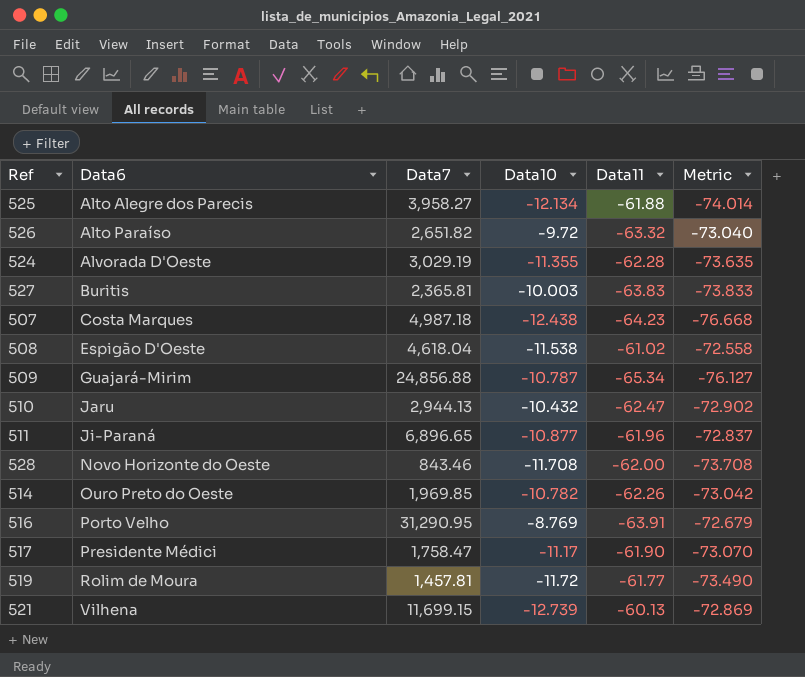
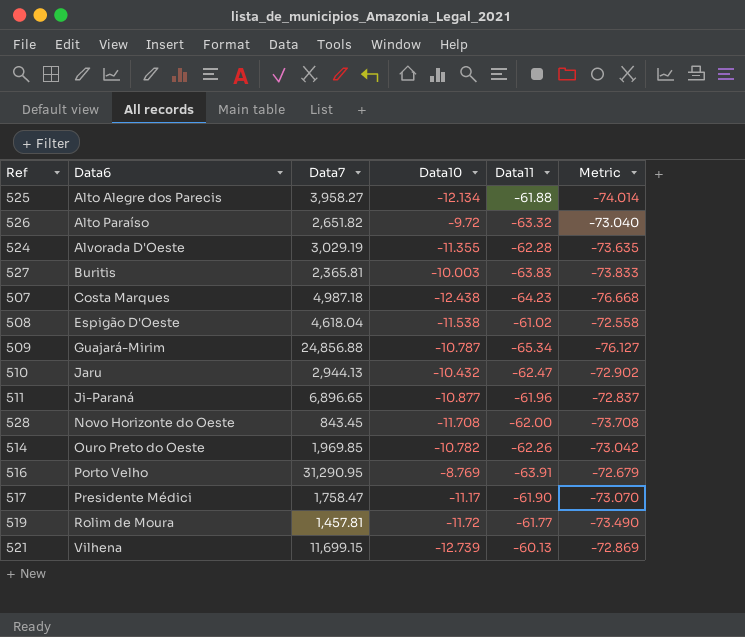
528 | Data7: 843.46 -> 843.45

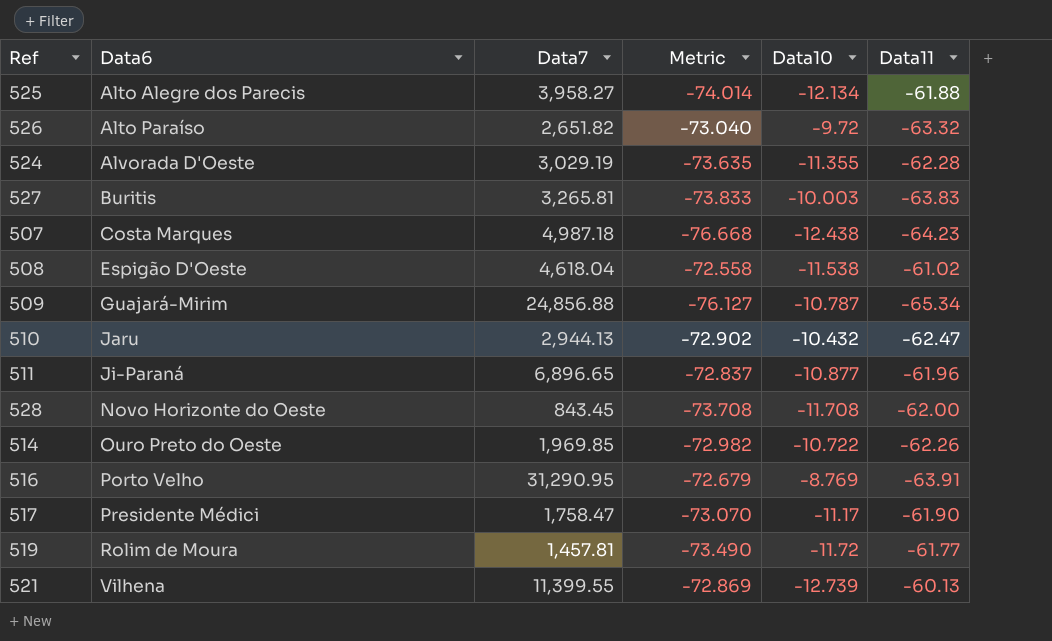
column Metric | position: 6 -> 4
527 | Data7: 2,365.81 -> 3,265.81
514 | Metric: -73.042 -> -72.982
514 | Data10: -10.782 -> -10.722
521 | Data7: 11,699.15 -> 11,399.55

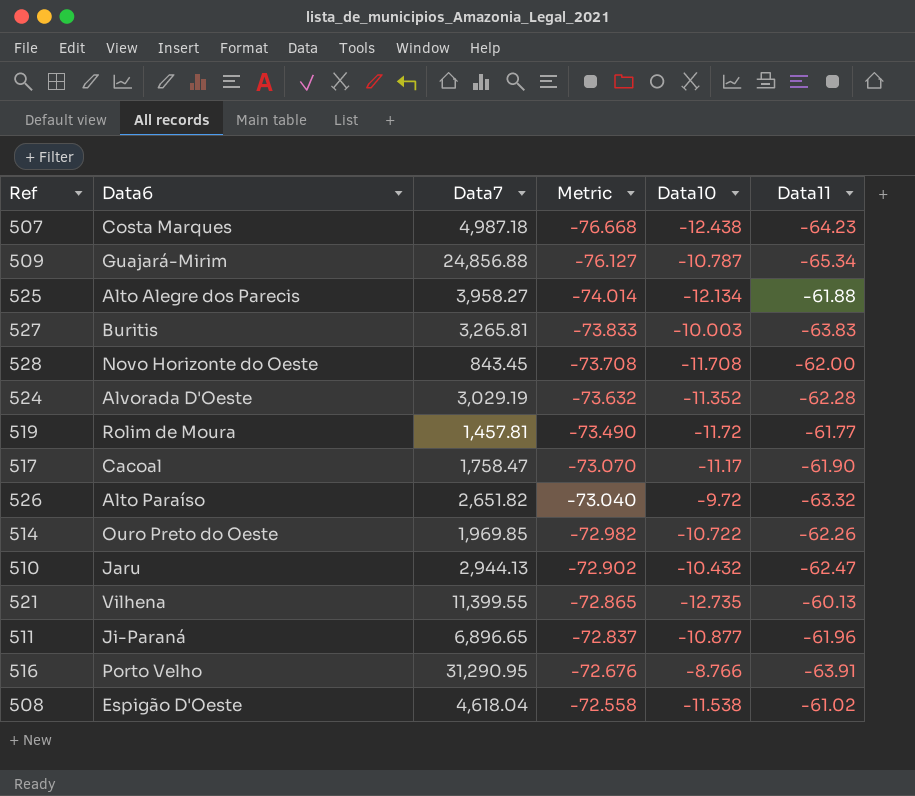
row order: Data6 ascending -> Metric ascending
524 | Metric: -73.635 -> -73.632
524 | Data10: -11.355 -> -11.352
517 | Data6: Presidente Médici -> Cacoal
521 | Metric: -72.869 -> -72.865
521 | Data10: -12.739 -> -12.735
516 | Metric: -72.679 -> -72.676
516 | Data10: -8.769 -> -8.766

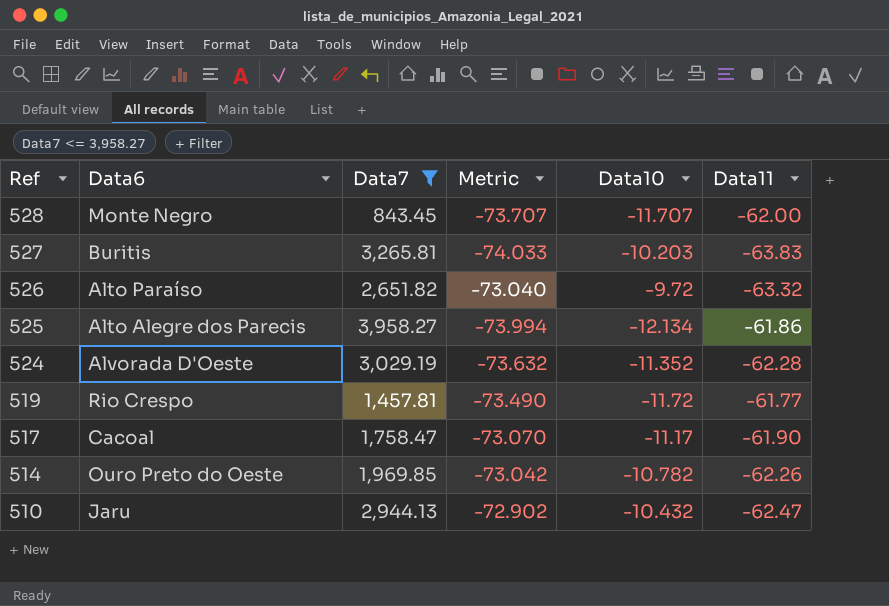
filter: none -> Data7 <= 3,958.27
row order: Metric ascending -> Ref descending
528 | Data6: Novo Horizonte do Oeste -> Monte Negro
528 | Metric: -73.708 -> -73.707
528 | Data10: -11.708 -> -11.707
527 | Metric: -73.833 -> -74.033
527 | Data10: -10.003 -> -10.203
525 | Metric: -74.014 -> -73.994
525 | Data11: -61.88 -> -61.86
519 | Data6: Rolim de Moura -> Rio Crespo
514 | Metric: -72.982 -> -73.042
514 | Data10: -10.722 -> -10.782

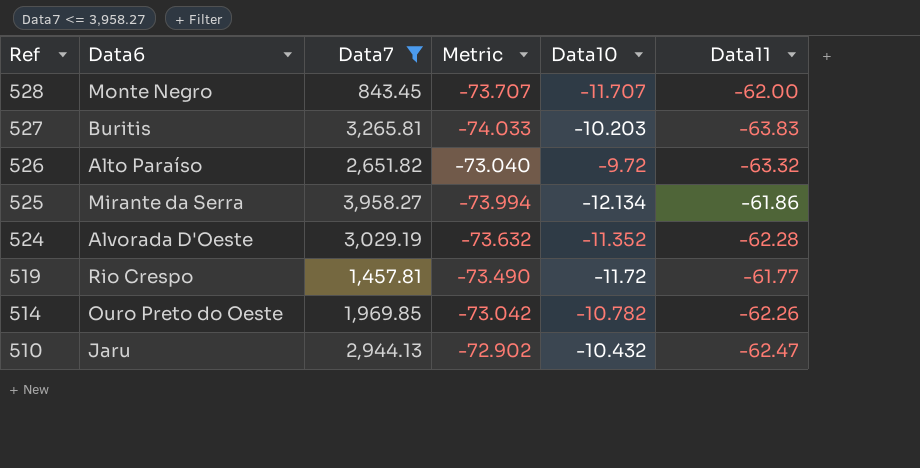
row 517: Cacoal | 1,758.47 | -73.070 | -11.17 | -61.90 -> none
525 | Data6: Alto Alegre dos Parecis -> Mirante da Serra

